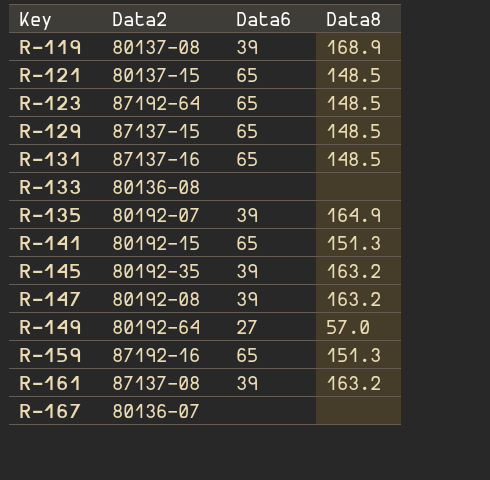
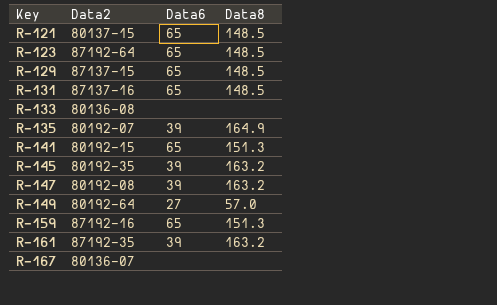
row R-119: 80137-08 | 39 | 168.9 -> none
R-161 | Data2: 87137-08 -> 87192-35

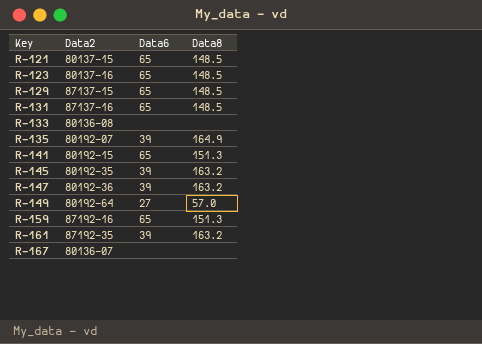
R-123 | Data2: 87192-64 -> 80137-16
R-147 | Data2: 80192-08 -> 80192-36

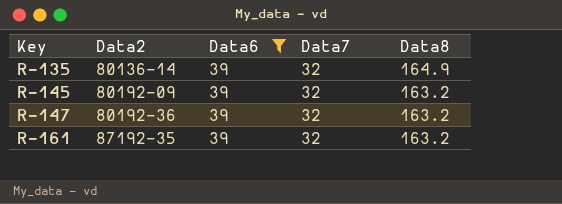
filter: none -> Data6 = 39
column Data7 | position: none -> 4
R-135 | Data2: 80192-07 -> 80136-14
R-145 | Data2: 80192-35 -> 80192-09

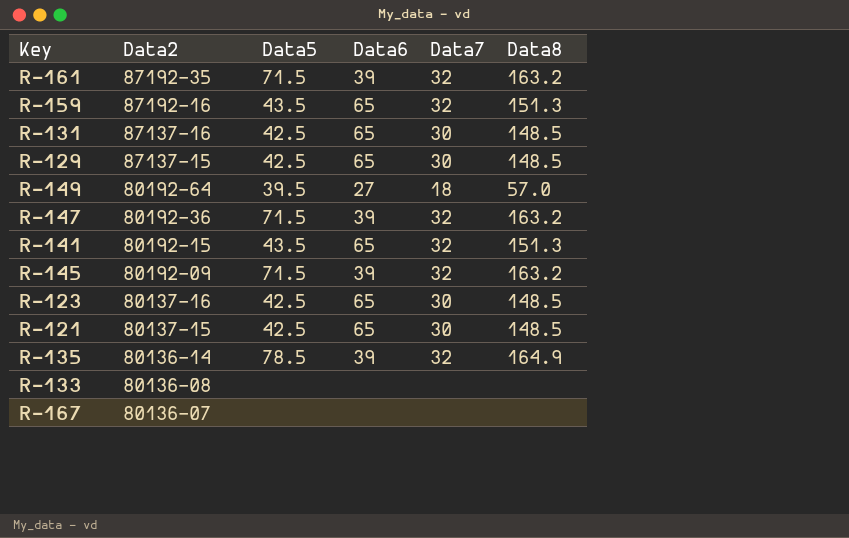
filter: Data6 = 39 -> none
row order: Key ascending -> Data2 descending
column Data5 | position: none -> 3

